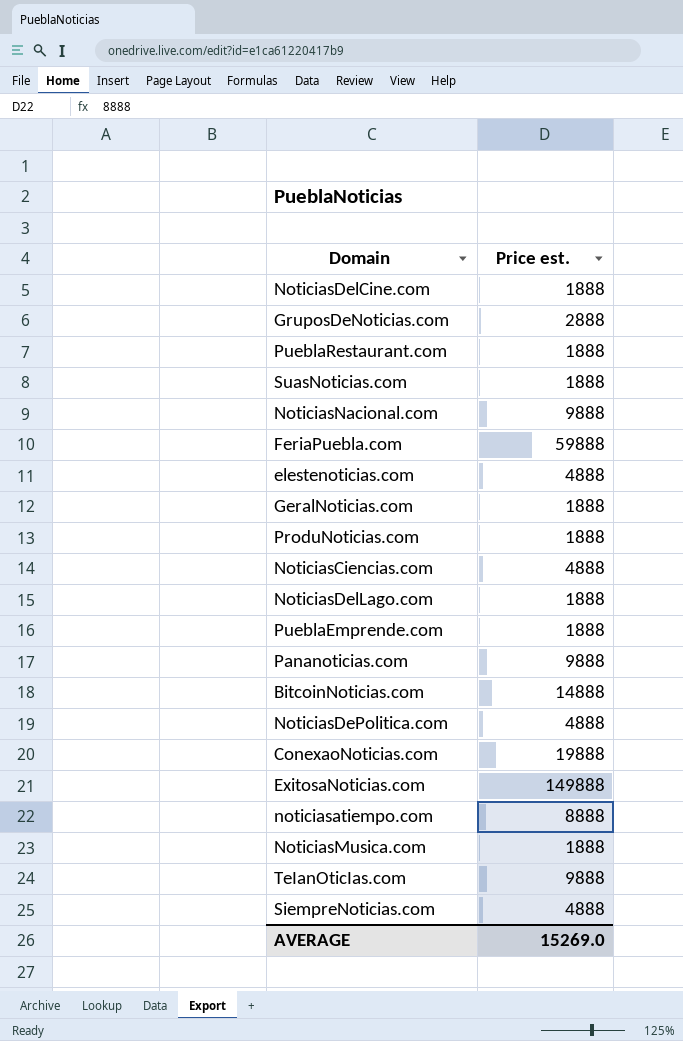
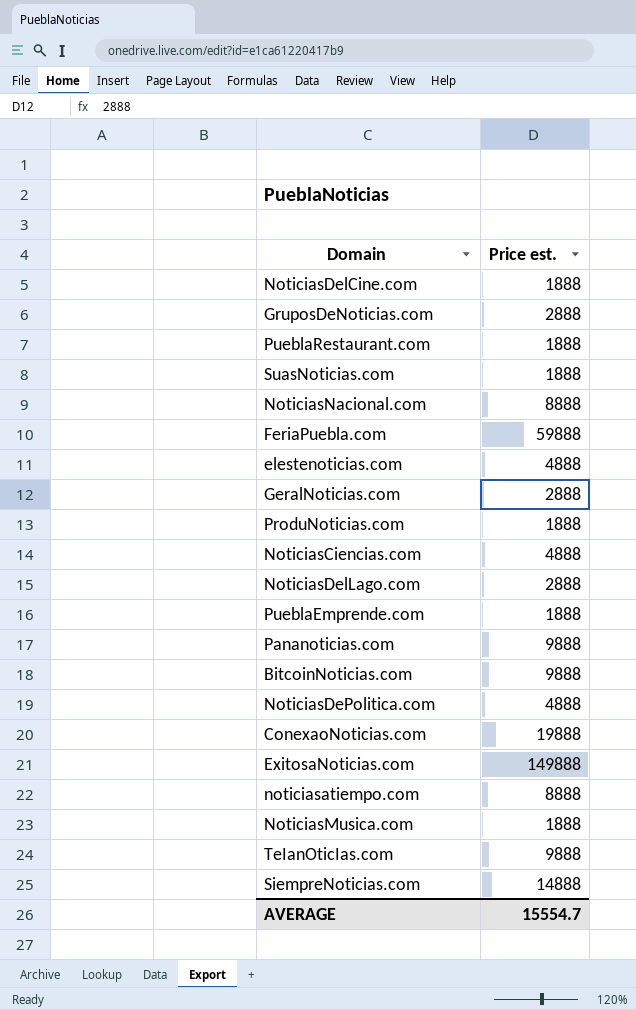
NoticiasNacional.com | Price est.: 9888 -> 8888
GeralNoticias.com | Price est.: 1888 -> 2888
NoticiasDelLago.com | Price est.: 1888 -> 2888
BitcoinNoticias.com | Price est.: 14888 -> 9888
SiempreNoticias.com | Price est.: 4888 -> 14888
AVERAGE | Price est.: 15269.0 -> 15554.7

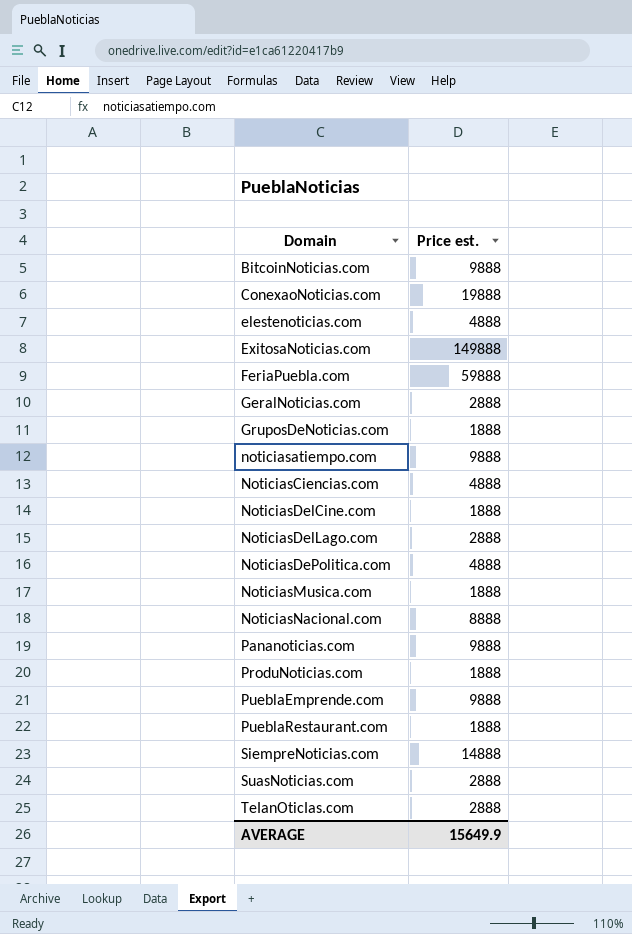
row order: none -> Domain ascending
GruposDeNoticias.com | Price est.: 2888 -> 1888
noticiasatiempo.com | Price est.: 8888 -> 9888
PueblaEmprende.com | Price est.: 1888 -> 9888
SuasNoticias.com | Price est.: 1888 -> 2888
TeIanOticIas.com | Price est.: 9888 -> 2888
AVERAGE | Price est.: 15554.7 -> 15649.9

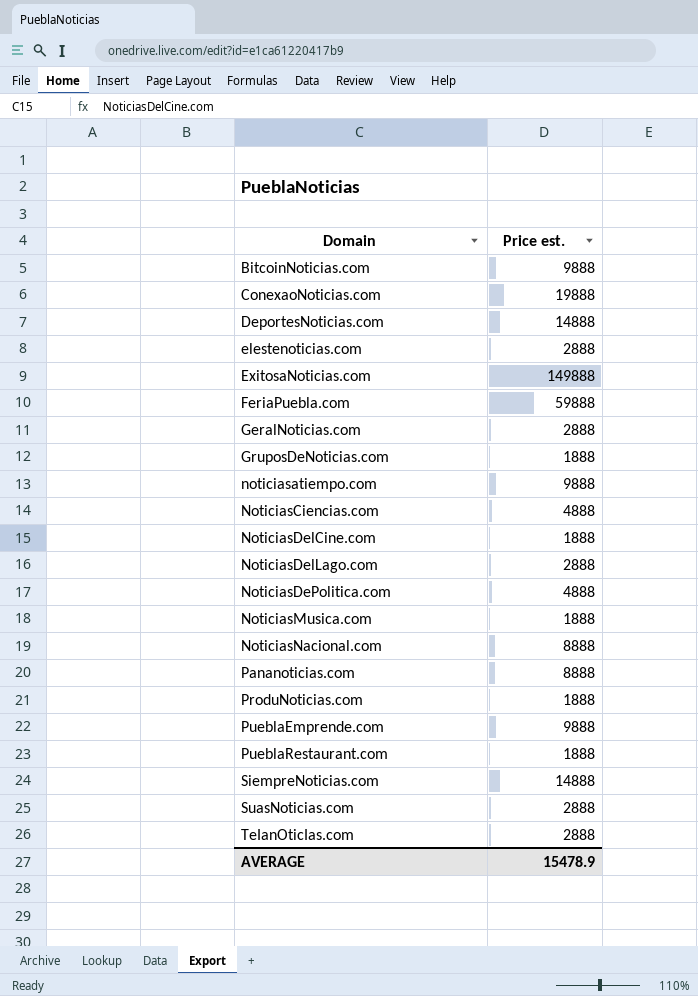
row DeportesNoticias.com: none -> 14888
elestenoticias.com | Price est.: 4888 -> 2888
Pananoticias.com | Price est.: 9888 -> 8888
AVERAGE | Price est.: 15649.9 -> 15478.9

